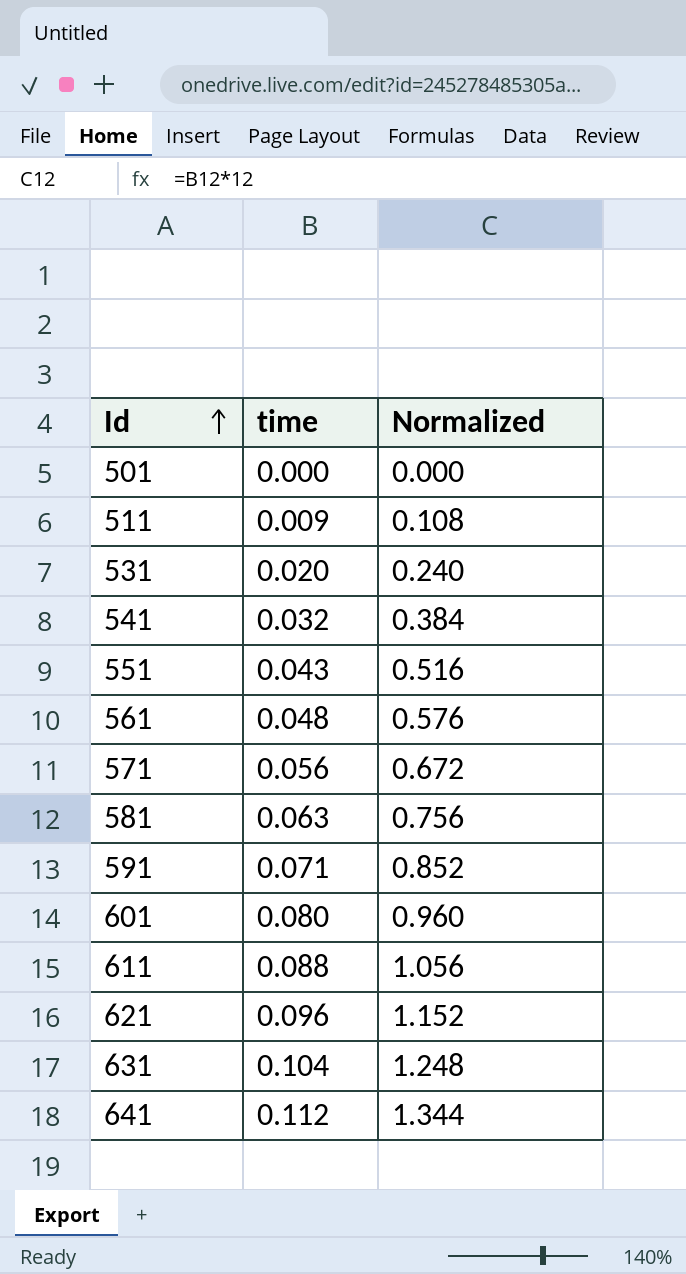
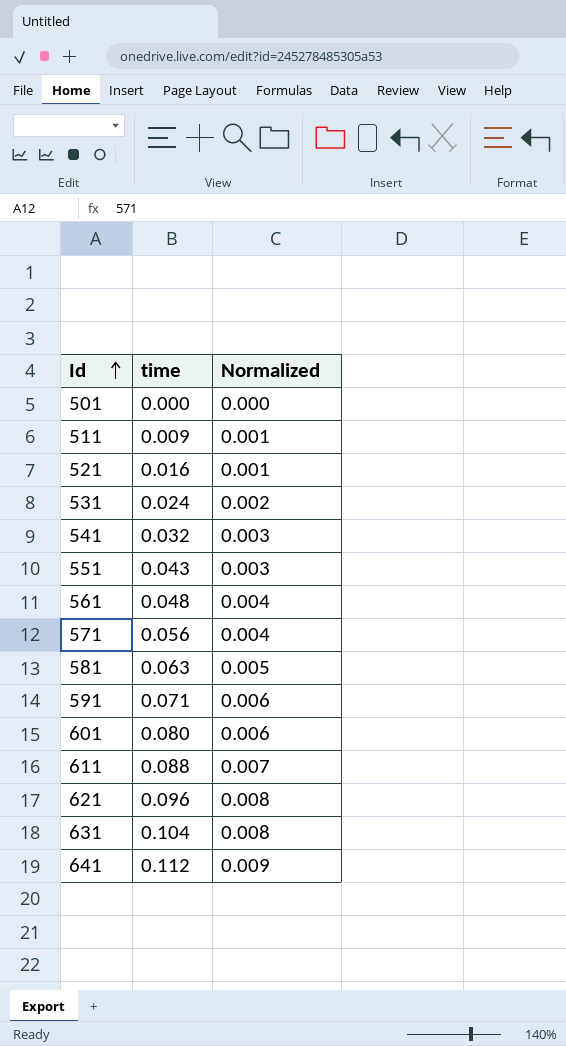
column Normalized | formula: [time] * 12 -> [time] * 0.08
row 521: none -> 0.016 | 0.001
531 | time: 0.020 -> 0.024

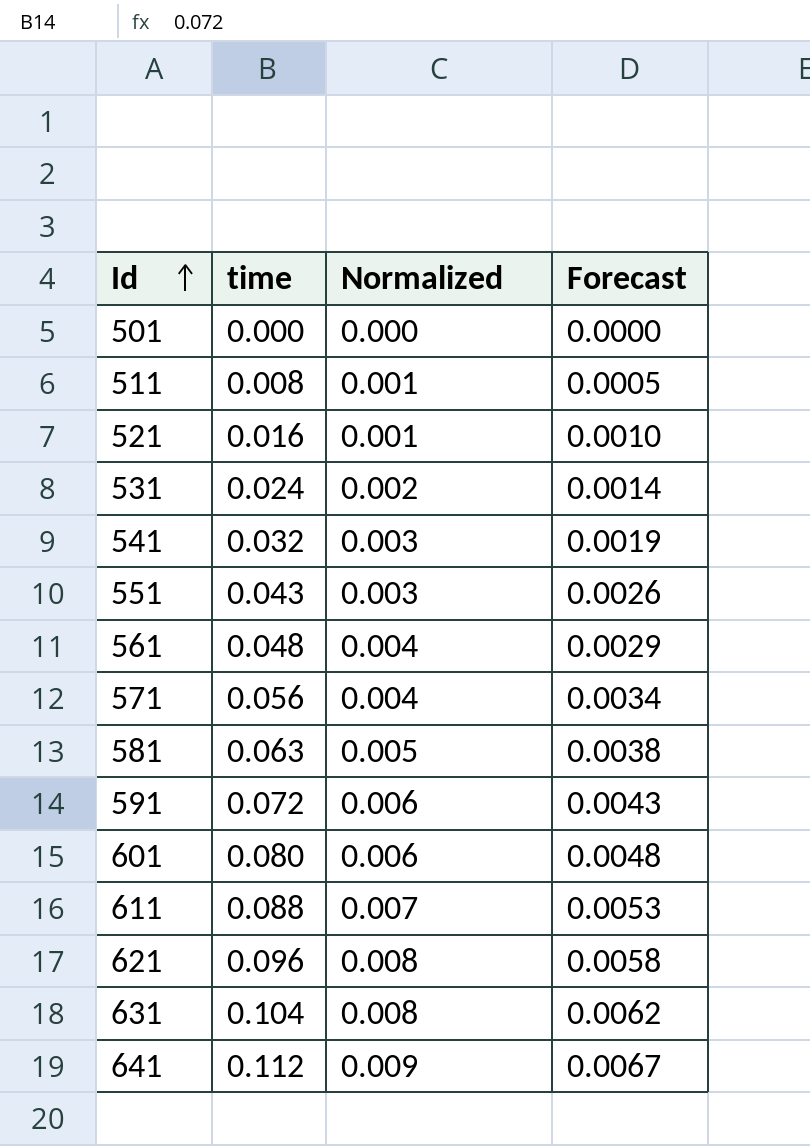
column Forecast | formula: none -> [time] * 0.06
511 | time: 0.009 -> 0.008
591 | time: 0.071 -> 0.072

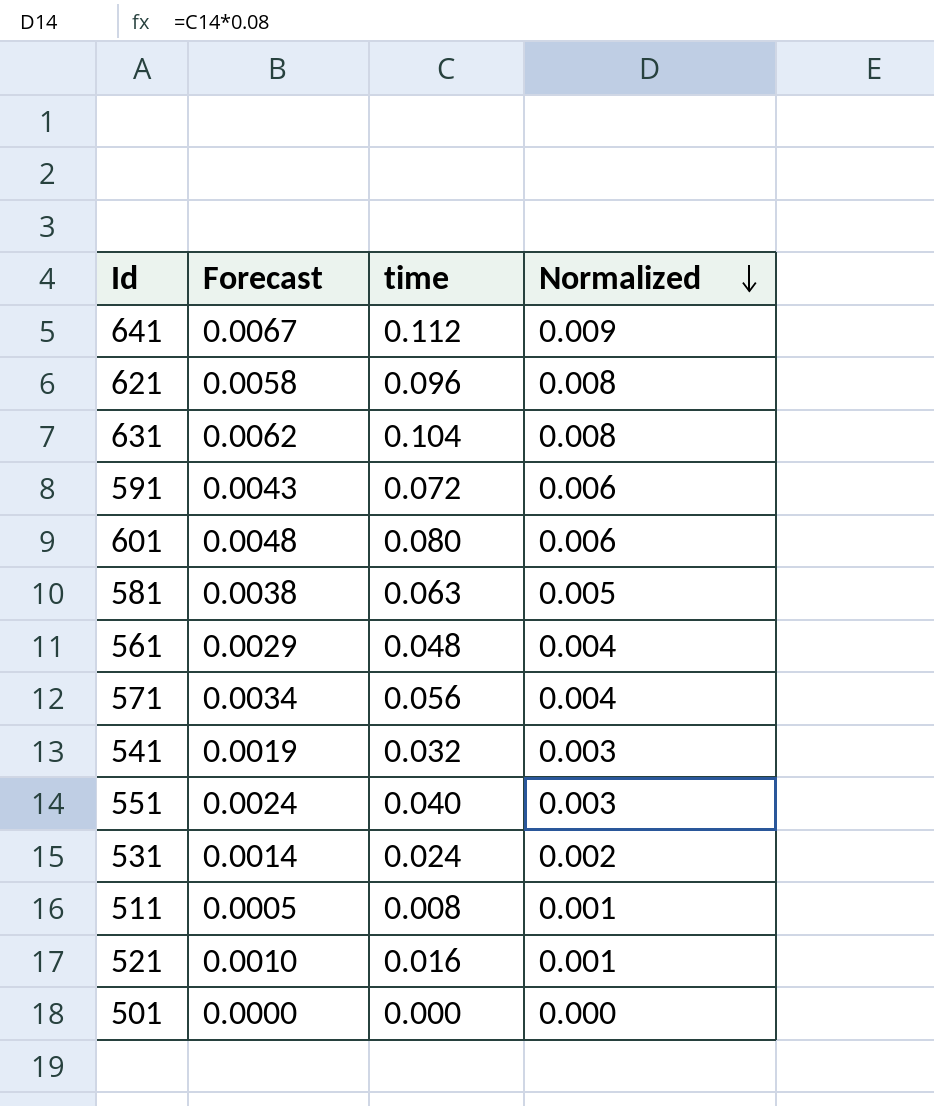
row order: Id ascending -> Normalized descending
column Forecast | position: 4 -> 2
row 611: 0.088 | 0.007 | 0.0053 -> none
551 | Forecast: 0.0026 -> 0.0024
551 | time: 0.043 -> 0.040

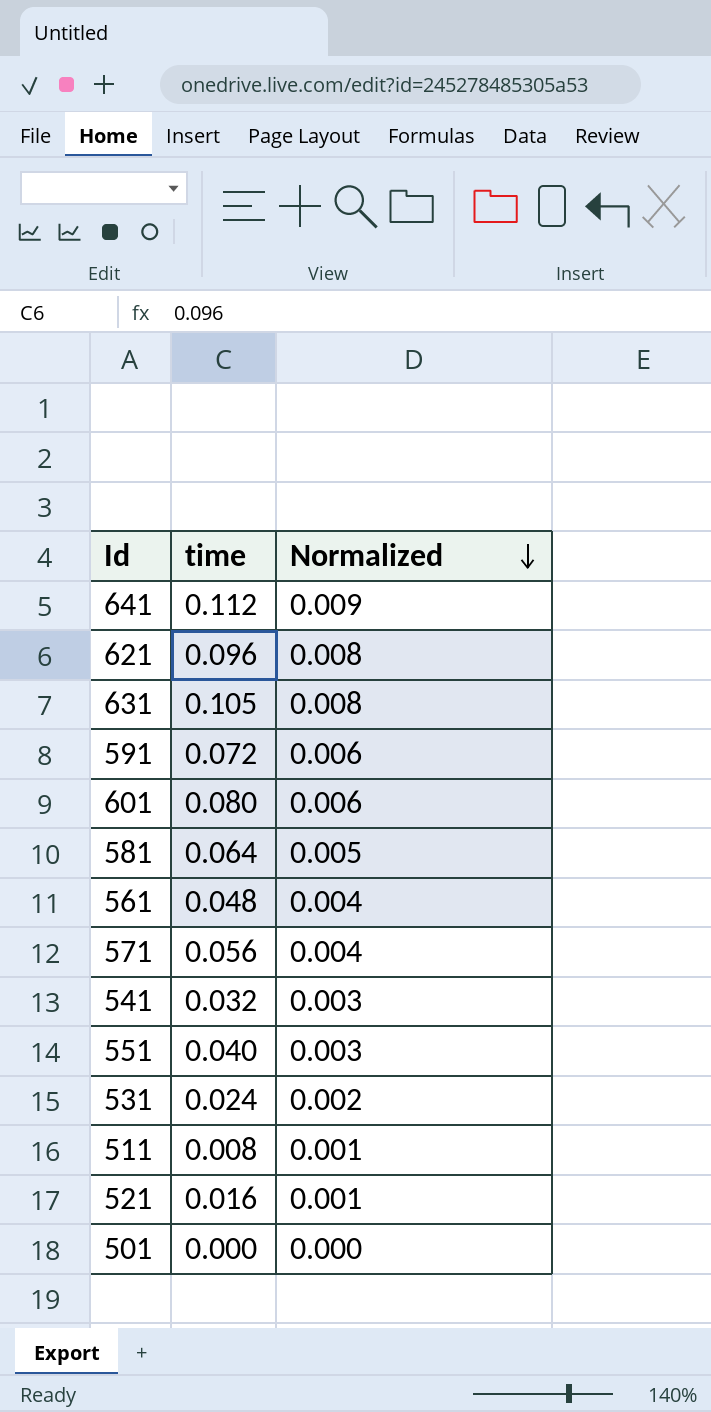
column Forecast | formula: [time] * 0.06 -> none
631 | time: 0.104 -> 0.105
581 | time: 0.063 -> 0.064

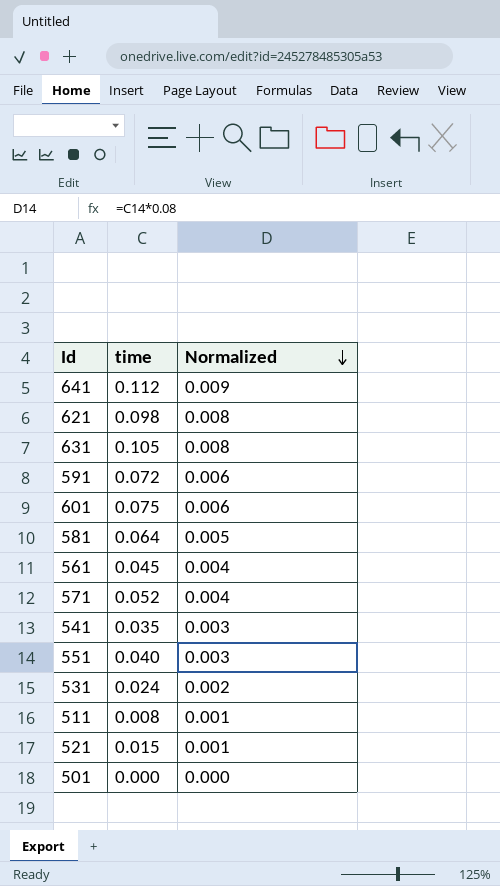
621 | time: 0.096 -> 0.098
601 | time: 0.080 -> 0.075
561 | time: 0.048 -> 0.045
571 | time: 0.056 -> 0.052
541 | time: 0.032 -> 0.035
521 | time: 0.016 -> 0.015

